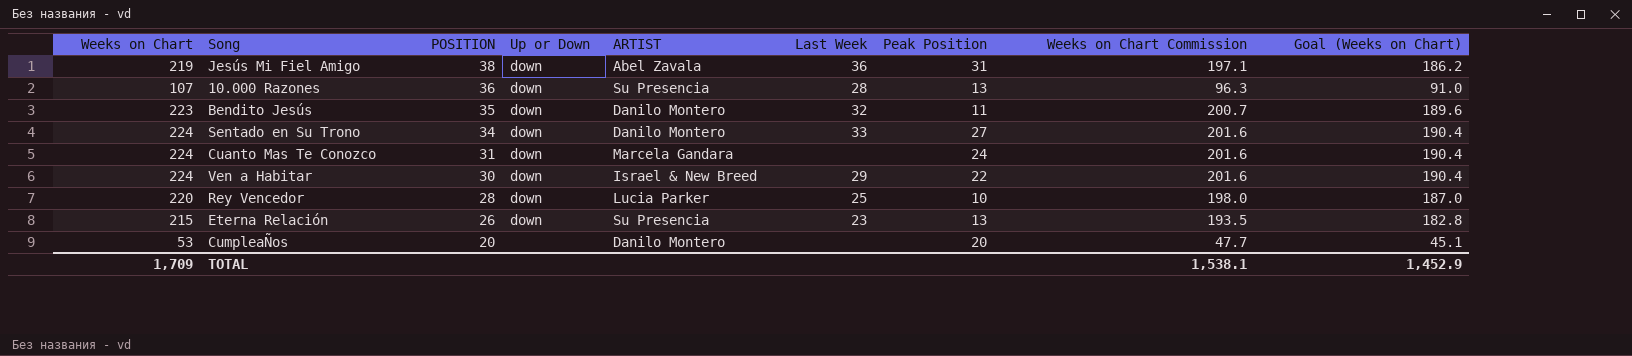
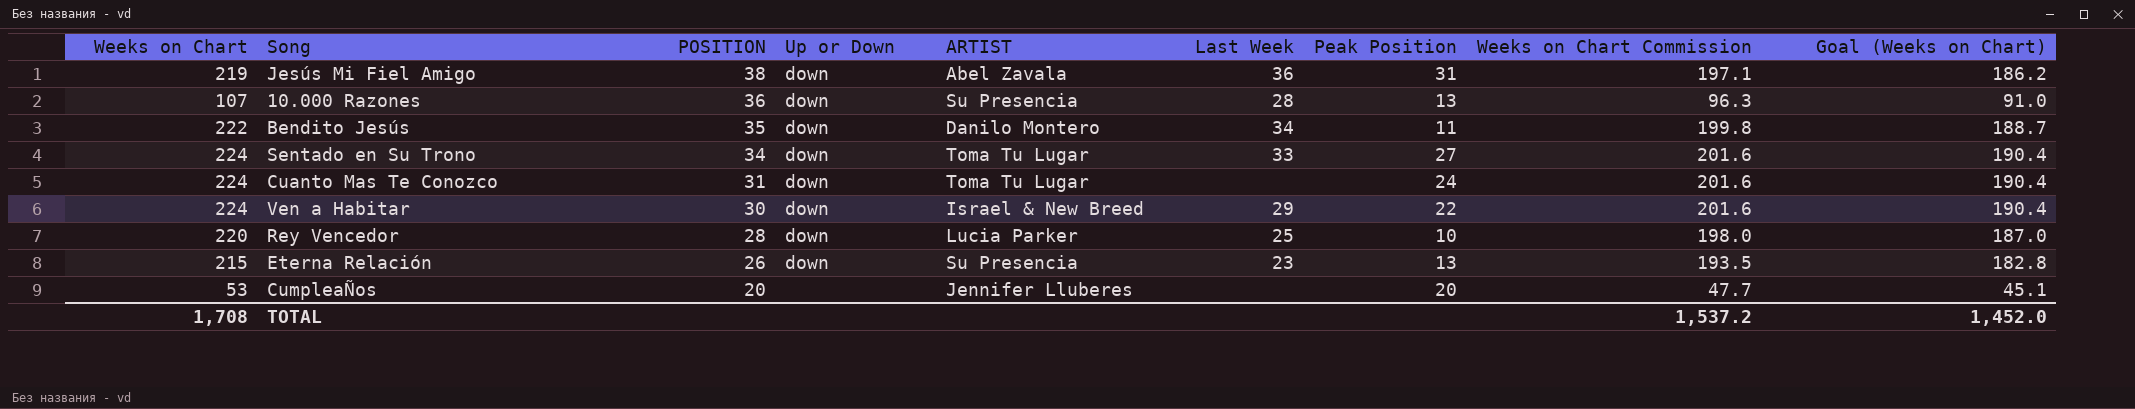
Bendito Jesús | Weeks on Chart: 223 -> 222
Bendito Jesús | Last Week: 32 -> 34
Bendito Jesús | Weeks on Chart Commission: 200.7 -> 199.8
Bendito Jesús | Goal (Weeks on Chart): 189.6 -> 188.7
Sentado en Su Trono | ARTIST: Danilo Montero -> Toma Tu Lugar
Cuanto Mas Te Conozco | ARTIST: Marcela Gandara -> Toma Tu Lugar
CumpleaÑos | ARTIST: Danilo Montero -> Jennifer Lluberes
TOTAL | Weeks on Chart: 1,709 -> 1,708
TOTAL | Weeks on Chart Commission: 1,538.1 -> 1,537.2
TOTAL | Goal (Weeks on Chart): 1,452.9 -> 1,452.0

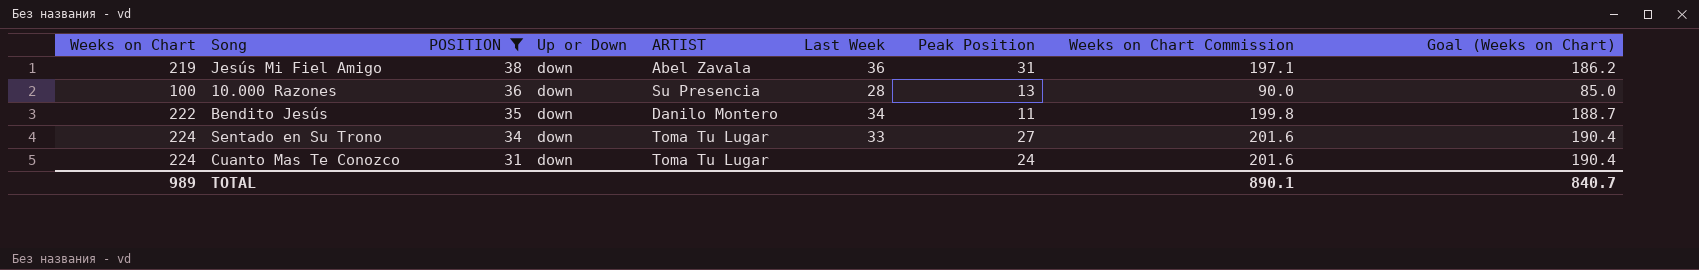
filter: none -> POSITION >= 31
10.000 Razones | Weeks on Chart: 107 -> 100
10.000 Razones | Weeks on Chart Commission: 96.3 -> 90.0
10.000 Razones | Goal (Weeks on Chart): 91.0 -> 85.0
TOTAL | Weeks on Chart: 1,708 -> 989
TOTAL | Weeks on Chart Commission: 1,537.2 -> 890.1
TOTAL | Goal (Weeks on Chart): 1,452.0 -> 840.7

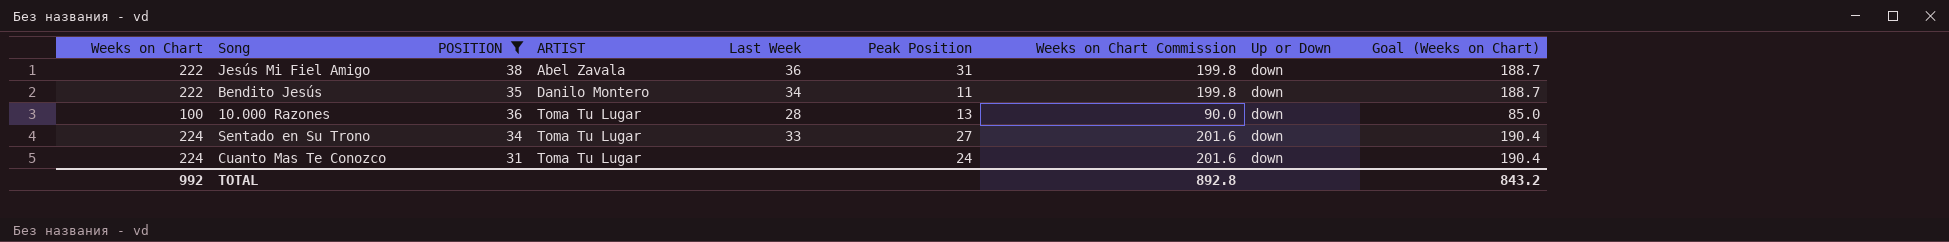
row order: POSITION descending -> ARTIST ascending
column Up or Down | position: 4 -> 8
Jesús Mi Fiel Amigo | Weeks on Chart: 219 -> 222
Jesús Mi Fiel Amigo | Weeks on Chart Commission: 197.1 -> 199.8
Jesús Mi Fiel Amigo | Goal (Weeks on Chart): 186.2 -> 188.7
10.000 Razones | ARTIST: Su Presencia -> Toma Tu Lugar
TOTAL | Weeks on Chart: 989 -> 992
TOTAL | Weeks on Chart Commission: 890.1 -> 892.8
TOTAL | Goal (Weeks on Chart): 840.7 -> 843.2

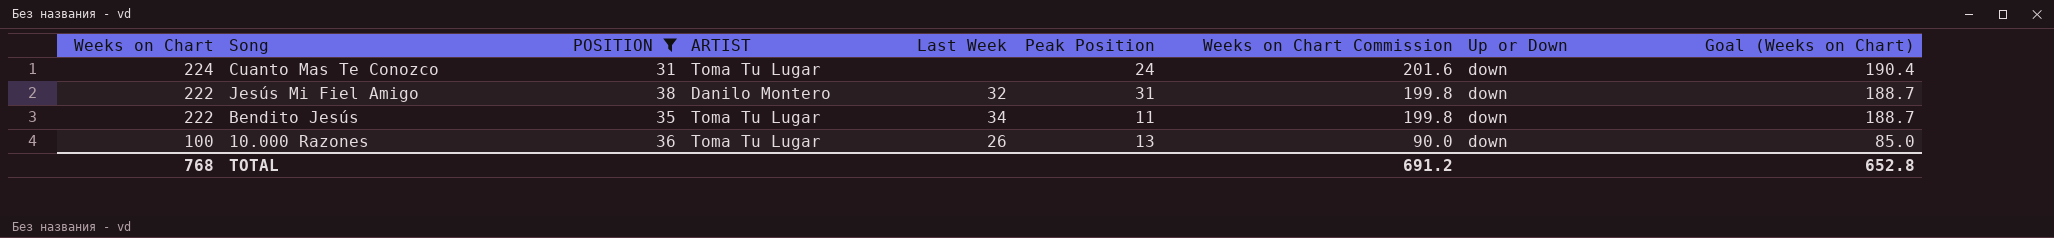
row order: ARTIST ascending -> Weeks on Chart descending
row Sentado en Su Trono: 224 | 34 | Toma Tu Lugar | 33 | 27 | 201.6 | down | 190.4 -> none
Jesús Mi Fiel Amigo | ARTIST: Abel Zavala -> Danilo Montero
Jesús Mi Fiel Amigo | Last Week: 36 -> 32
Bendito Jesús | ARTIST: Danilo Montero -> Toma Tu Lugar
10.000 Razones | Last Week: 28 -> 26
TOTAL | Weeks on Chart: 992 -> 768
TOTAL | Weeks on Chart Commission: 892.8 -> 691.2
TOTAL | Goal (Weeks on Chart): 843.2 -> 652.8

